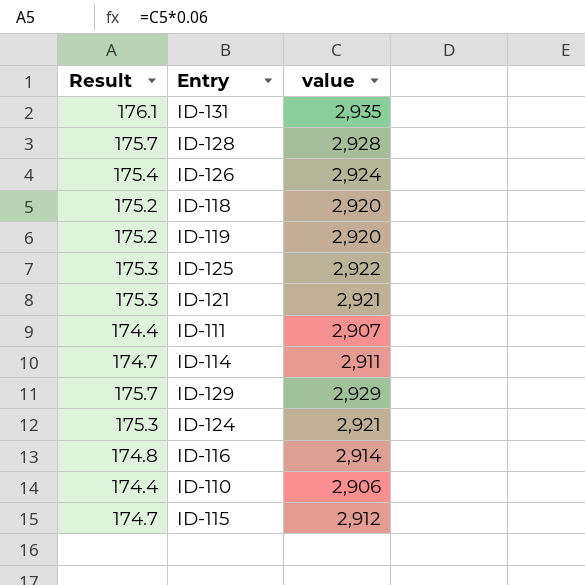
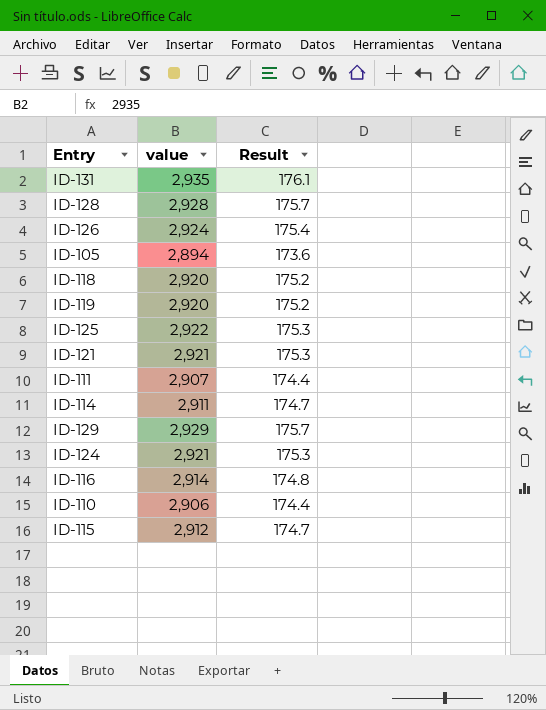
column Result | position: 1 -> 3
row ID-105: none -> 2,894 | 173.6

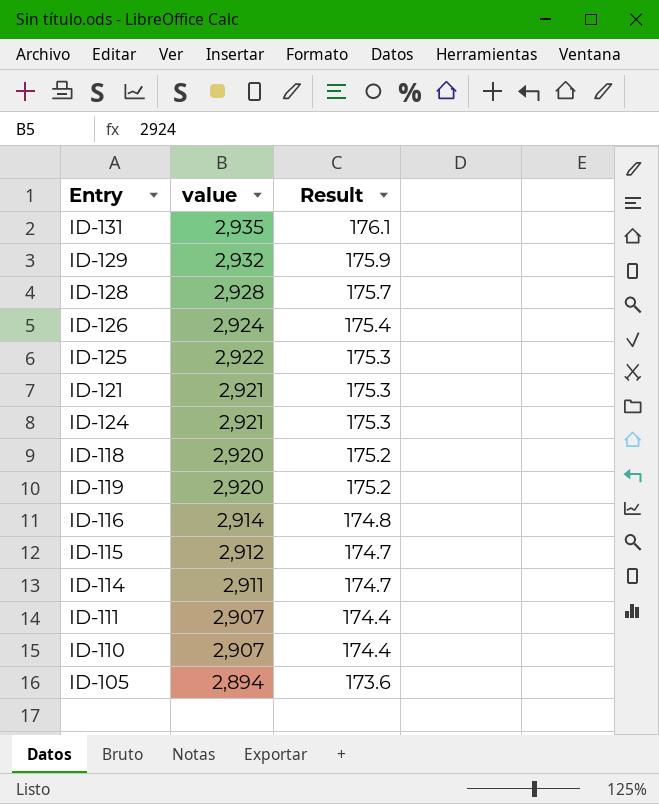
row order: none -> value descending
ID-129 | value: 2,929 -> 2,932
ID-129 | Result: 175.7 -> 175.9
ID-110 | value: 2,906 -> 2,907

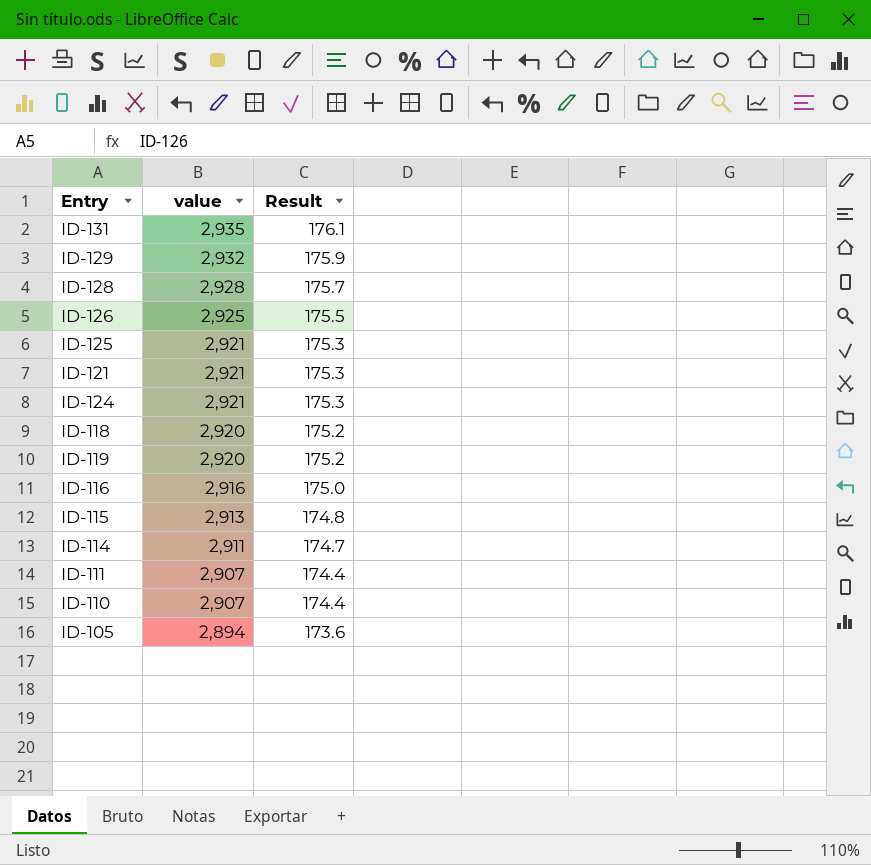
ID-126 | value: 2,924 -> 2,925
ID-126 | Result: 175.4 -> 175.5
ID-125 | value: 2,922 -> 2,921
ID-116 | value: 2,914 -> 2,916
ID-116 | Result: 174.8 -> 175.0
ID-115 | value: 2,912 -> 2,913
ID-115 | Result: 174.7 -> 174.8

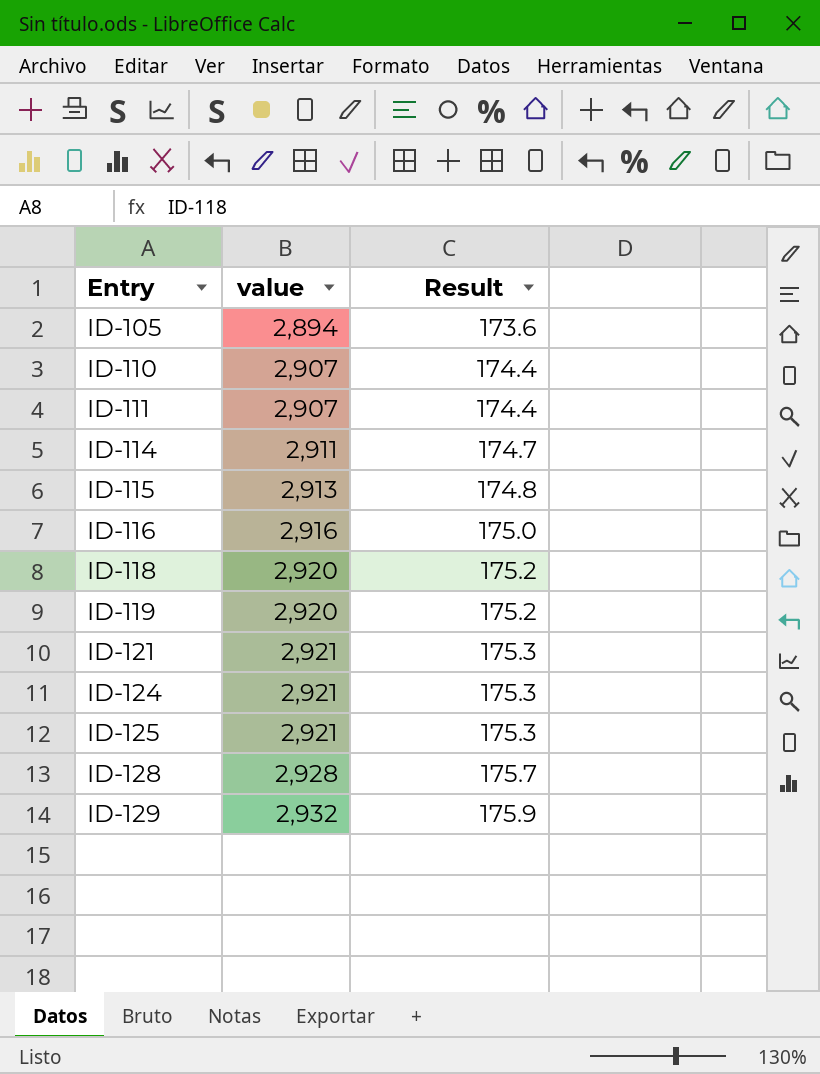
row order: value descending -> Entry ascending
row ID-131: 2,935 | 176.1 -> none
row ID-126: 2,925 | 175.5 -> none

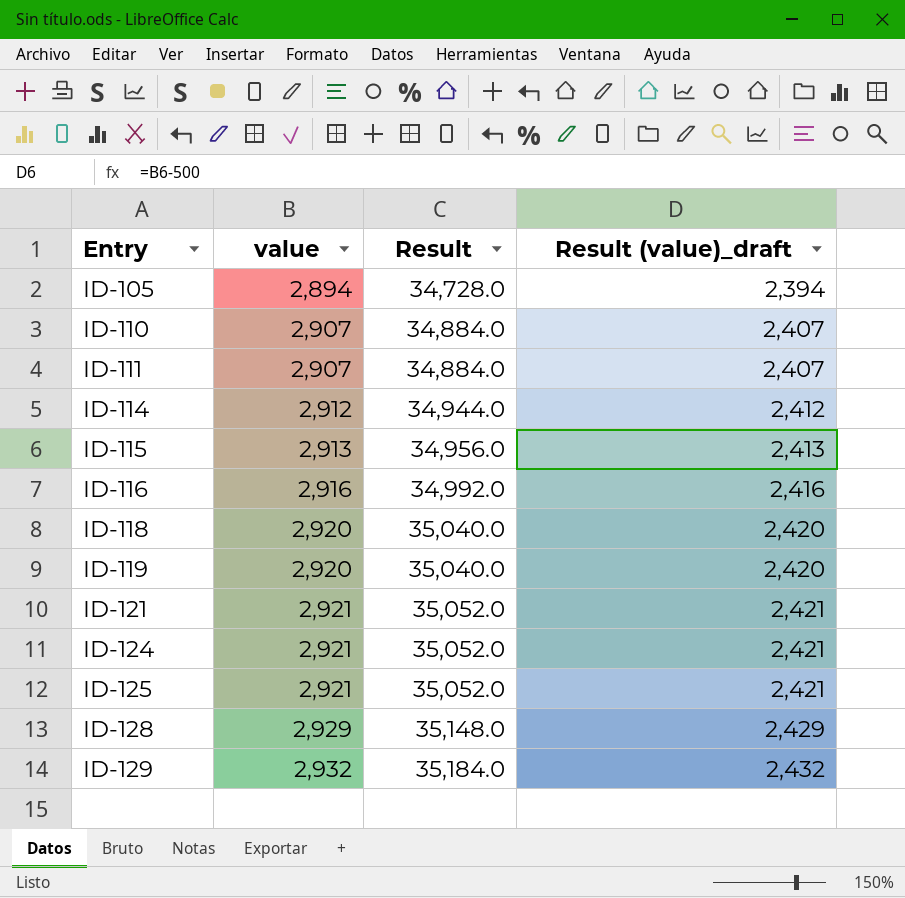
column Result | formula: [value] * 0.06 -> [value] * 12
column Result (value)_draft | formula: none -> [value] - 500
ID-114 | value: 2,911 -> 2,912
ID-128 | value: 2,928 -> 2,929

